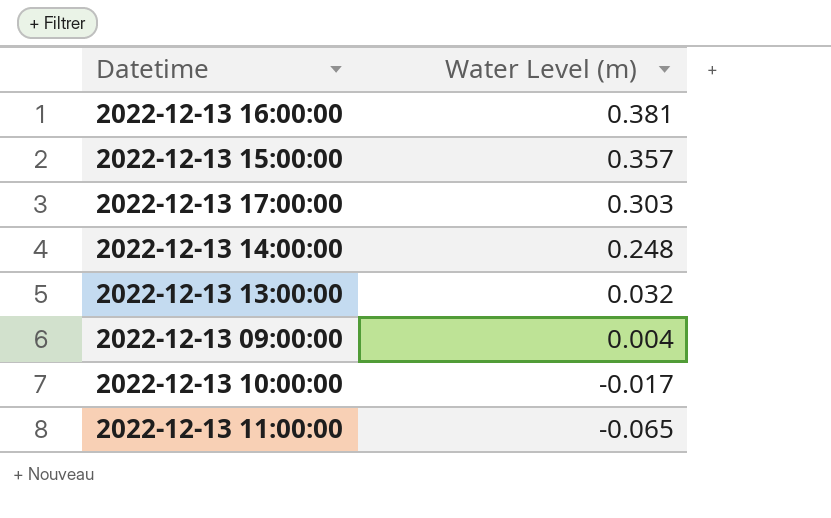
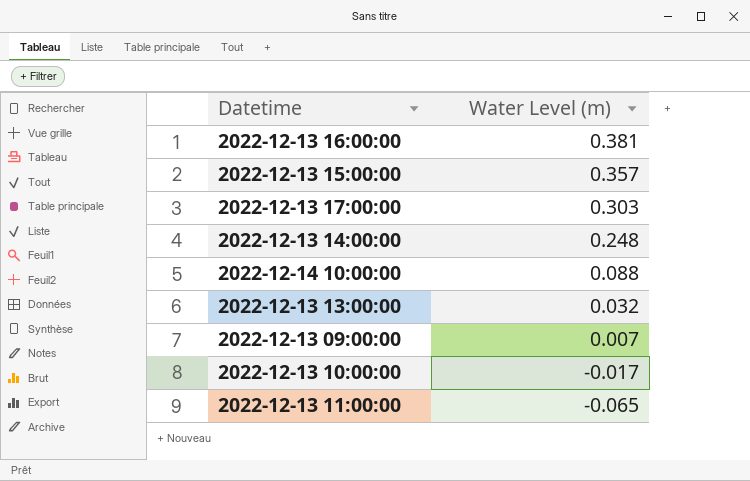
row 2022-12-14 10:00:00: none -> 0.088
2022-12-13 09:00:00 | Water Level (m): 0.004 -> 0.007

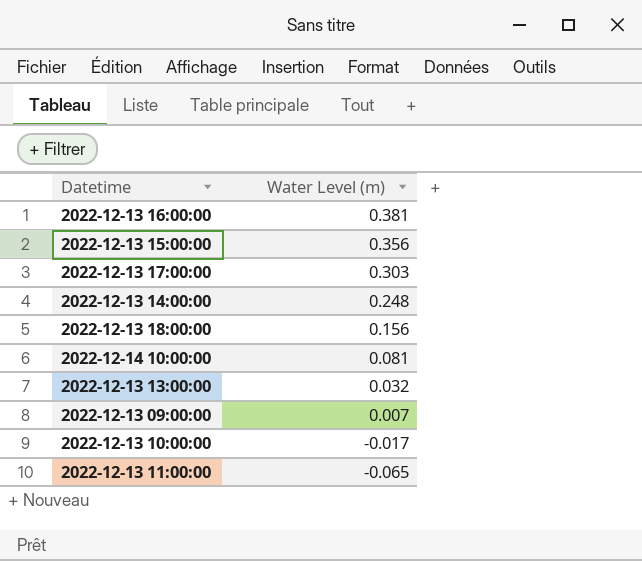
2022-12-13 15:00:00 | Water Level (m): 0.357 -> 0.356
row 2022-12-13 18:00:00: none -> 0.156
2022-12-14 10:00:00 | Water Level (m): 0.088 -> 0.081

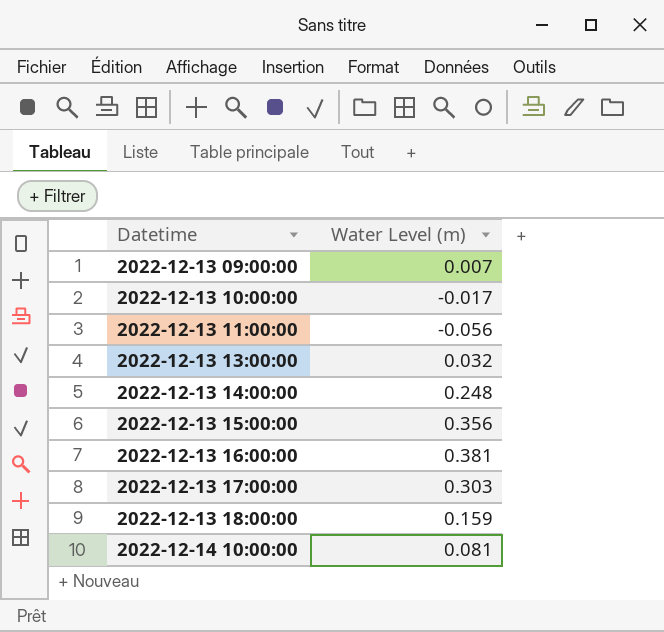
row order: Water Level (m) descending -> Datetime ascending
2022-12-13 11:00:00 | Water Level (m): -0.065 -> -0.056
2022-12-13 18:00:00 | Water Level (m): 0.156 -> 0.159

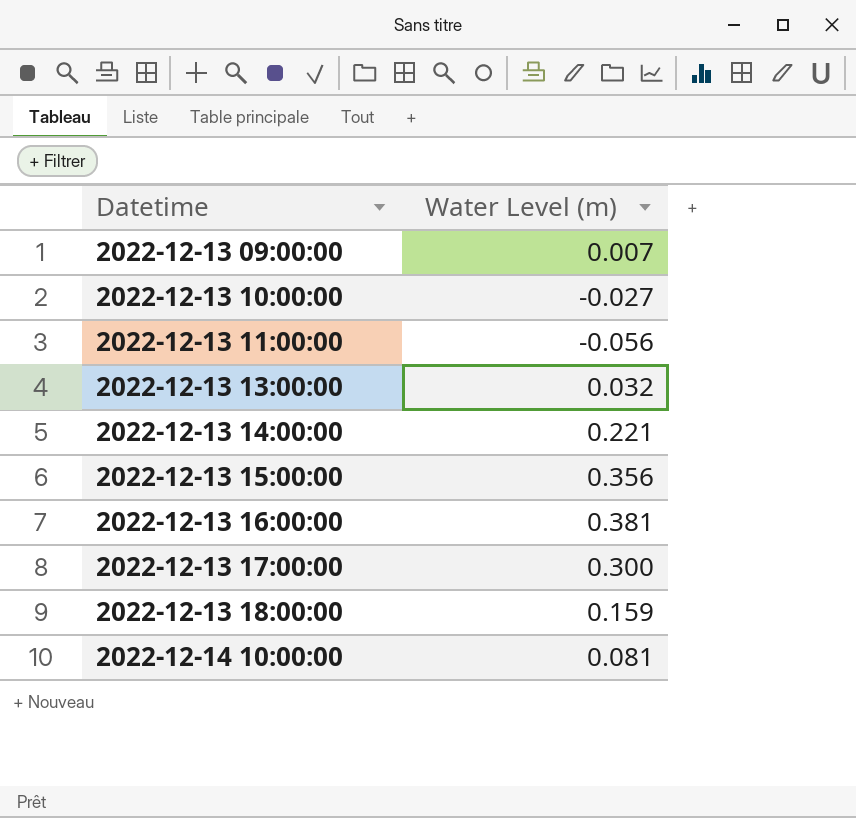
2022-12-13 10:00:00 | Water Level (m): -0.017 -> -0.027
2022-12-13 14:00:00 | Water Level (m): 0.248 -> 0.221
2022-12-13 17:00:00 | Water Level (m): 0.303 -> 0.300

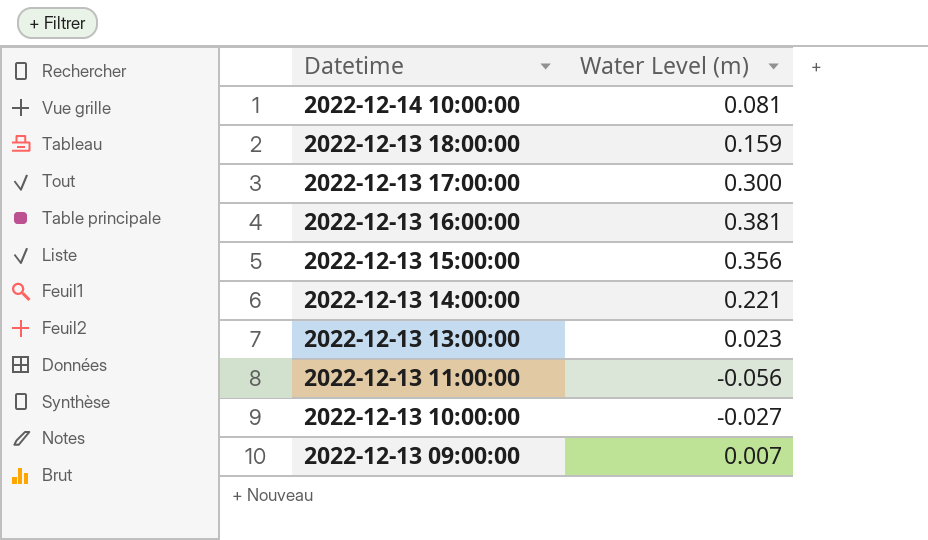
row order: Datetime ascending -> Datetime descending
2022-12-13 13:00:00 | Water Level (m): 0.032 -> 0.023

